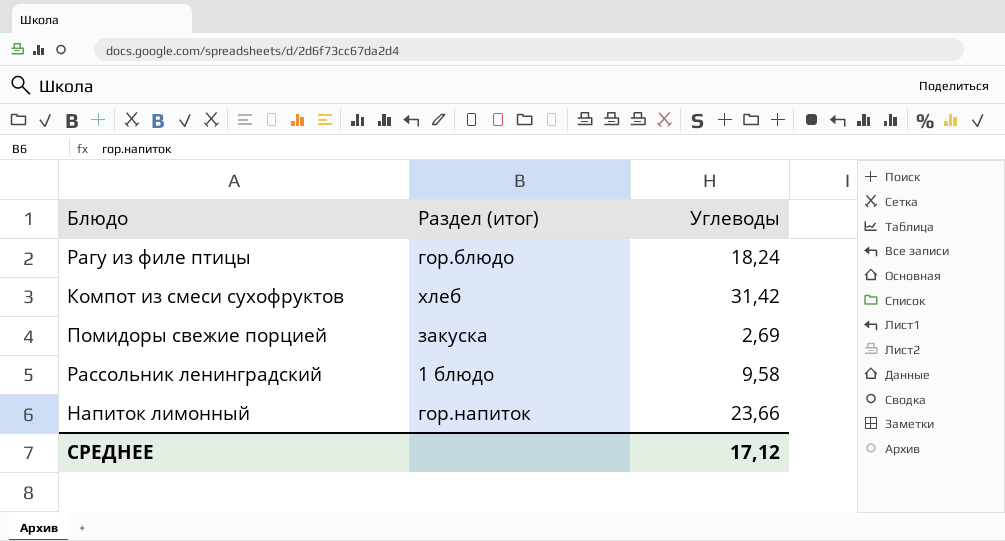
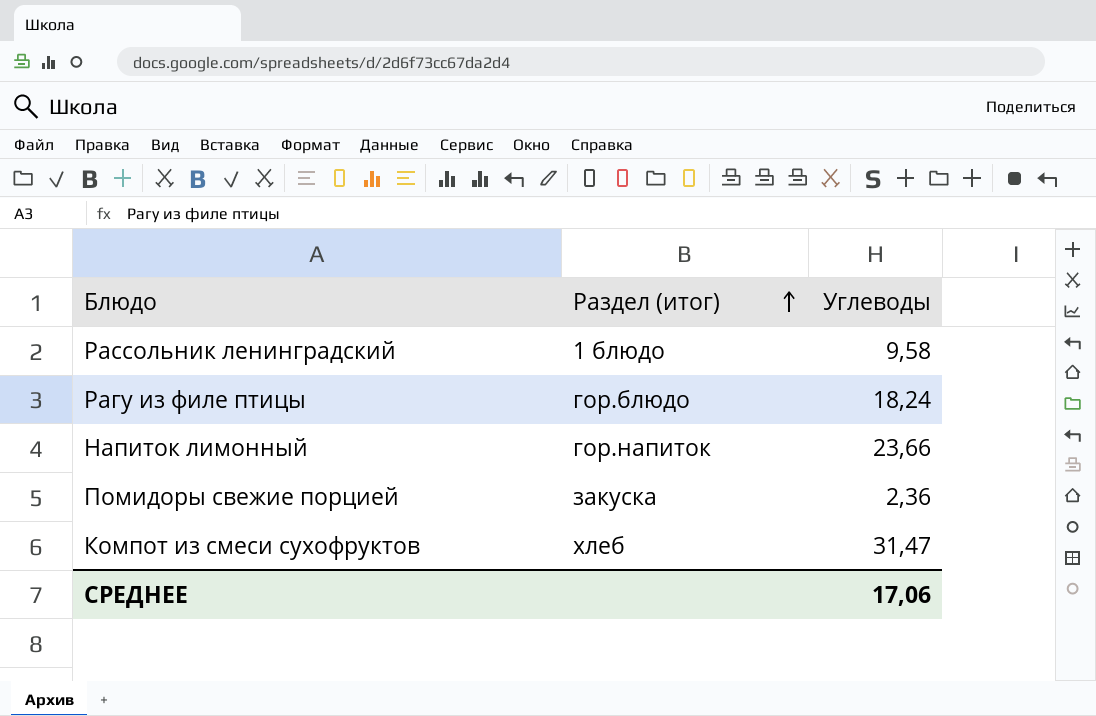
row order: none -> Раздел (итог) ascending
Помидоры свежие порцией | Углеводы: 2,69 -> 2,36
Компот из смеси сухофруктов | Углеводы: 31,42 -> 31,47
СРЕДНЕЕ | Углеводы: 17,12 -> 17,06

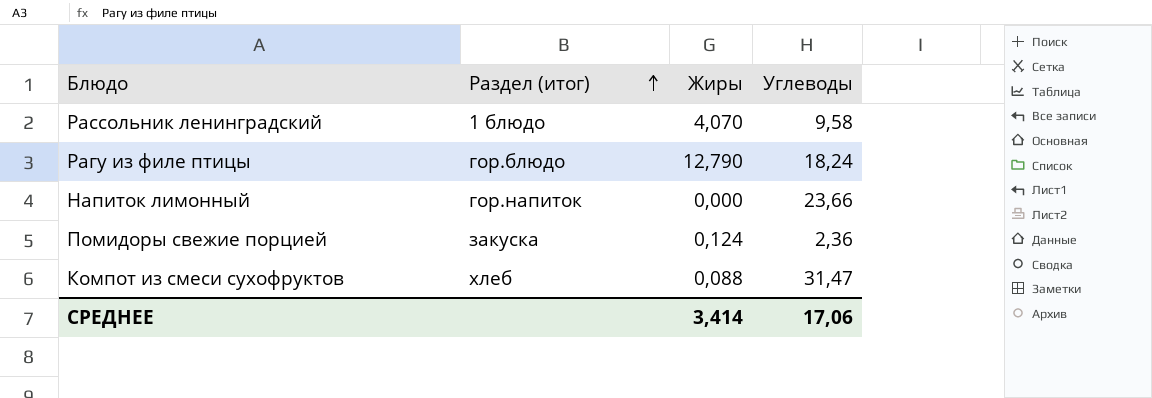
column Жиры | position: none -> 3

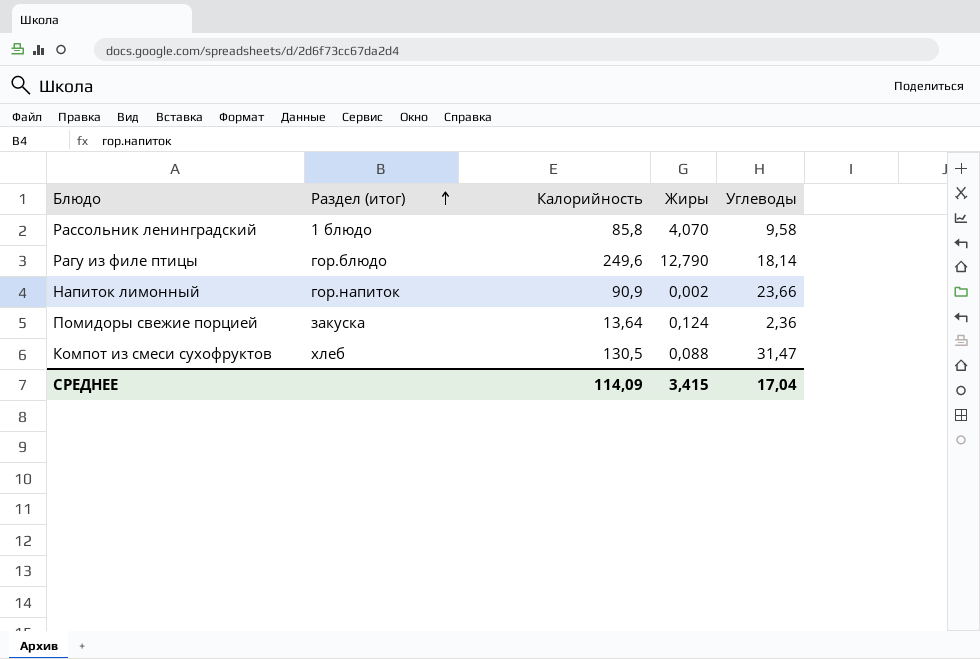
column Калорийность | position: none -> 3
Рагу из филе птицы | Углеводы: 18,24 -> 18,14
Напиток лимонный | Жиры: 0,000 -> 0,002
СРЕДНЕЕ | Жиры: 3,414 -> 3,415
СРЕДНЕЕ | Углеводы: 17,06 -> 17,04

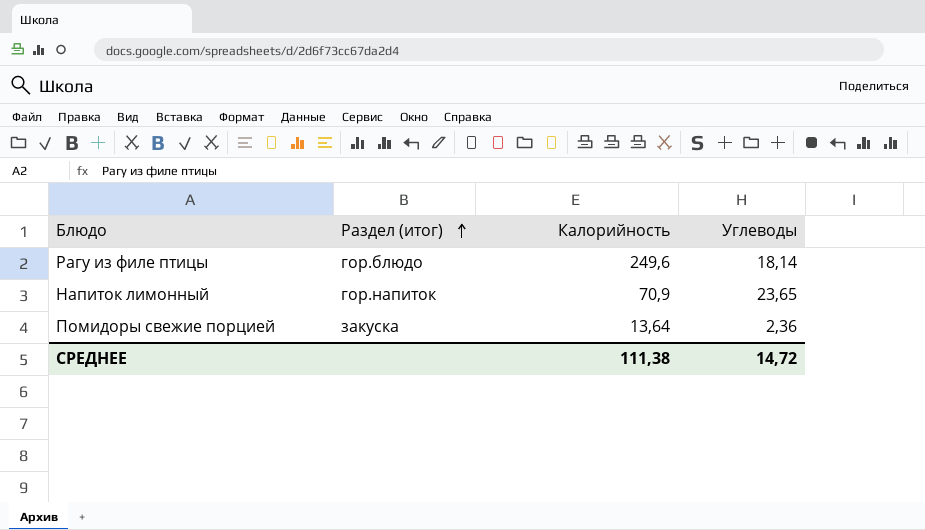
column Жиры | position: 4 -> none
row Рассольник ленинградский: 1 блюдо | 85,8 | 4,070 | 9,58 -> none
row Компот из смеси сухофруктов: хлеб | 130,5 | 0,088 | 31,47 -> none
Напиток лимонный | Калорийность: 90,9 -> 70,9
Напиток лимонный | Углеводы: 23,66 -> 23,65
СРЕДНЕЕ | Калорийность: 114,09 -> 111,38
СРЕДНЕЕ | Углеводы: 17,04 -> 14,72

